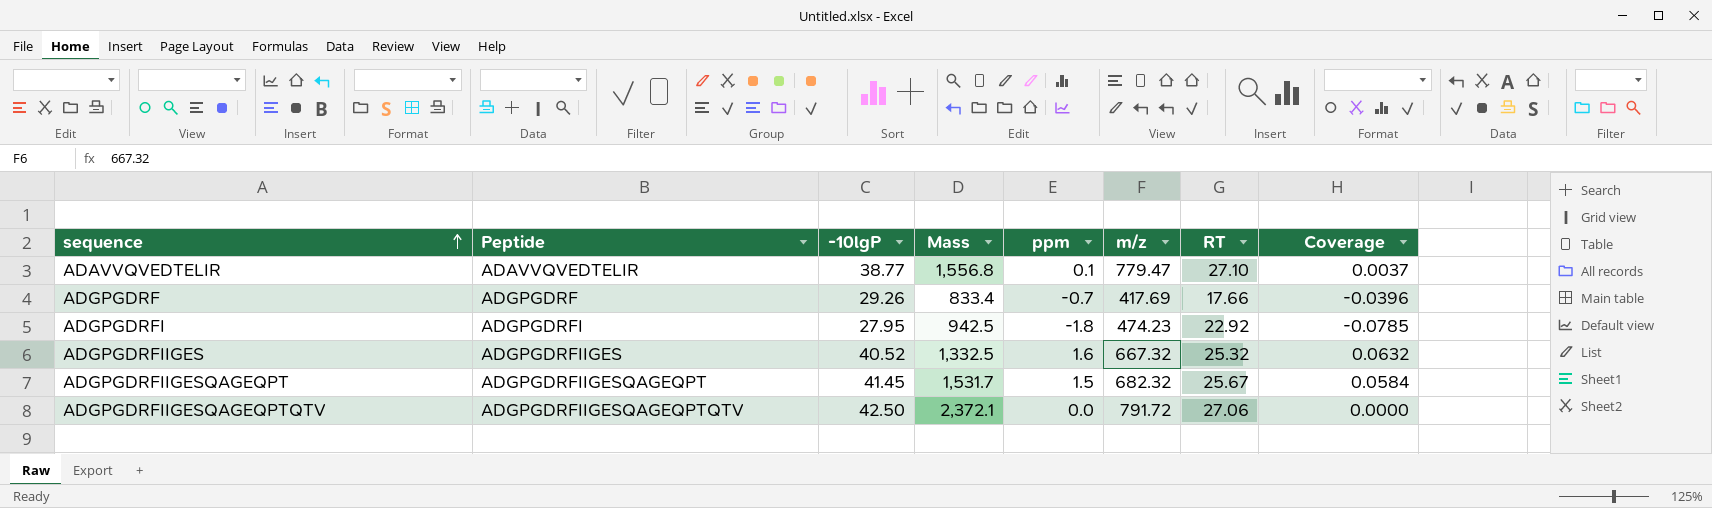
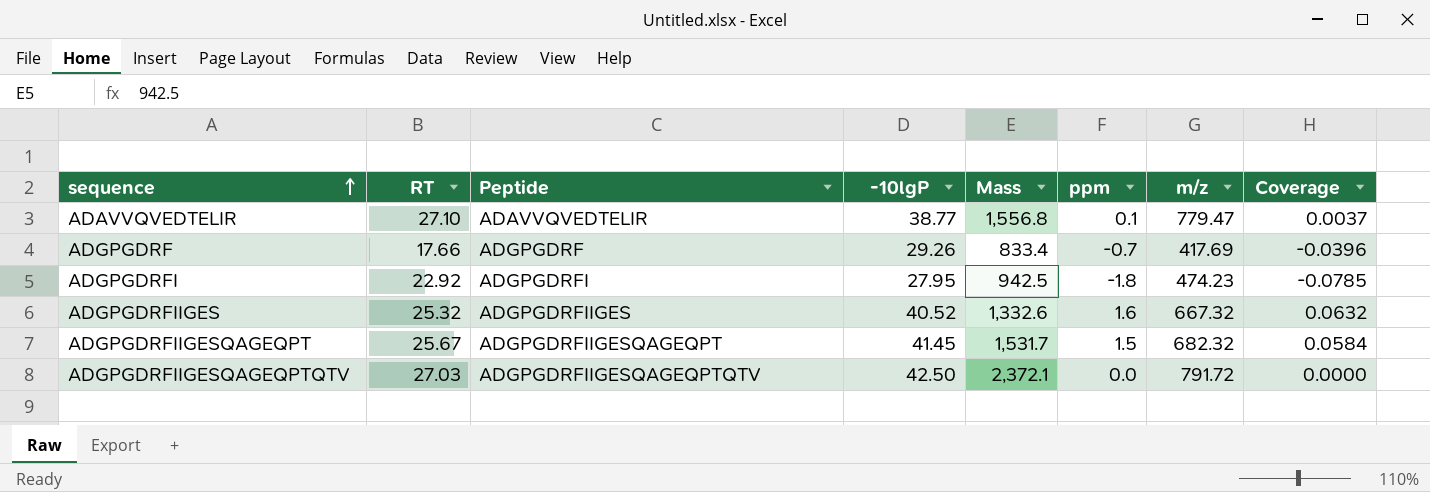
column RT | position: 7 -> 2
ADGPGDRFIIGES | Mass: 1,332.5 -> 1,332.6
ADGPGDRFIIGESQAGEQPTQTV | RT: 27.06 -> 27.03

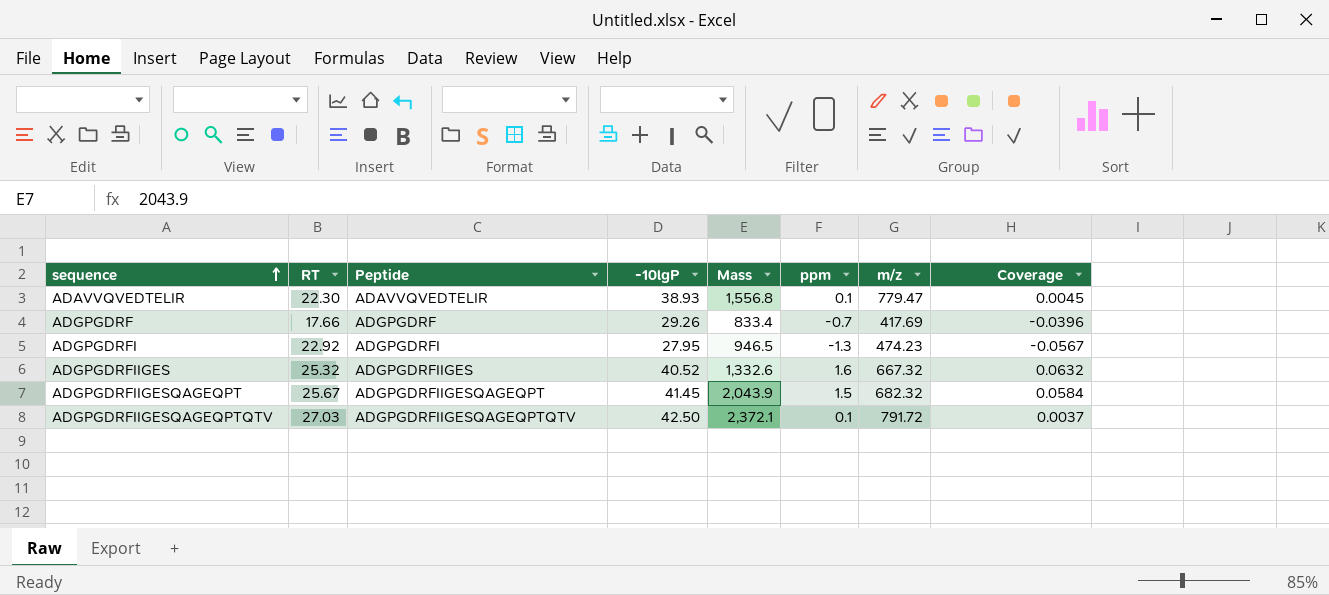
ADAVVQVEDTELIR | RT: 27.10 -> 22.30
ADAVVQVEDTELIR | -10lgP: 38.77 -> 38.93
ADAVVQVEDTELIR | Coverage: 0.0037 -> 0.0045
ADGPGDRFI | Mass: 942.5 -> 946.5
ADGPGDRFI | ppm: -1.8 -> -1.3
ADGPGDRFI | Coverage: -0.0785 -> -0.0567
ADGPGDRFIIGESQAGEQPT | Mass: 1,531.7 -> 2,043.9
ADGPGDRFIIGESQAGEQPTQTV | ppm: 0.0 -> 0.1
ADGPGDRFIIGESQAGEQPTQTV | Coverage: 0.0000 -> 0.0037

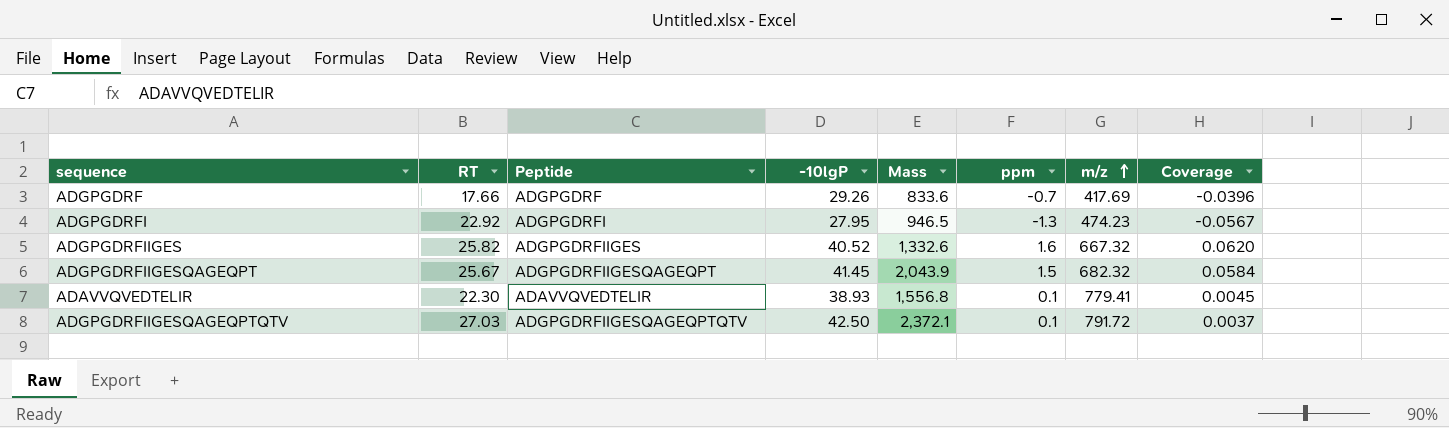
row order: sequence ascending -> m/z ascending
ADGPGDRF | Mass: 833.4 -> 833.6
ADGPGDRFIIGES | RT: 25.32 -> 25.82
ADGPGDRFIIGES | Coverage: 0.0632 -> 0.0620
ADAVVQVEDTELIR | m/z: 779.47 -> 779.41

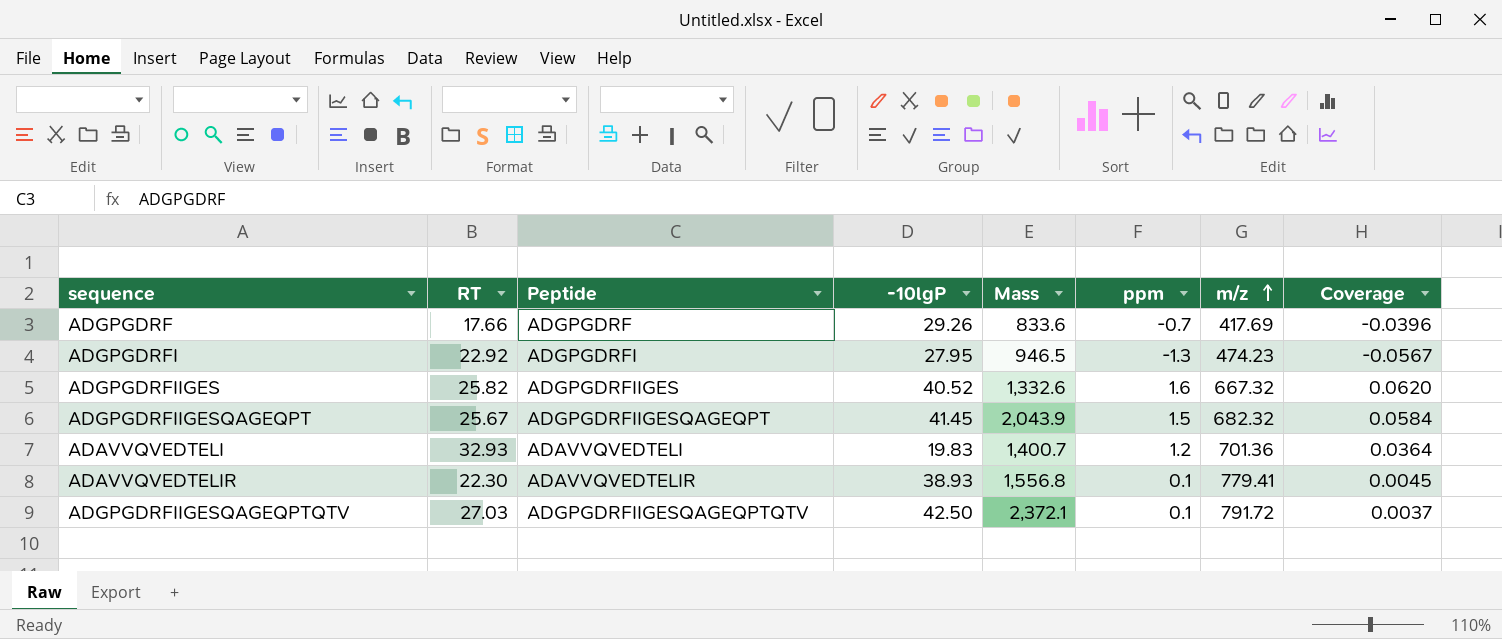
row ADAVVQVEDTELI: none -> 32.93 | ADAVVQVEDTELI | 19.83 | 1,400.7 | 1.2 | 701.36 | 0.0364

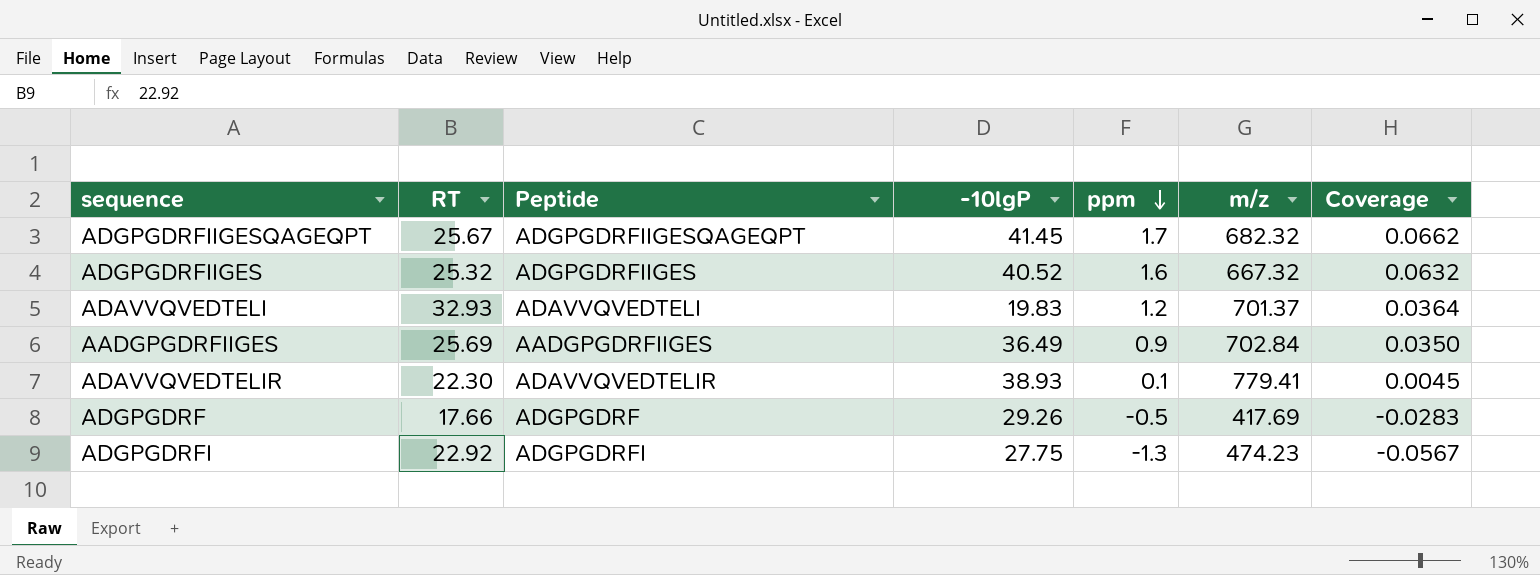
row order: m/z ascending -> ppm descending
column Mass | position: 5 -> none
row ADGPGDRFIIGESQAGEQPTQTV: 27.03 | ADGPGDRFIIGESQAGEQPTQTV | 42.50 | 2,372.1 | 0.1 | 791.72 | 0.0037 -> none
ADGPGDRFIIGESQAGEQPT | ppm: 1.5 -> 1.7
ADGPGDRFIIGESQAGEQPT | Coverage: 0.0584 -> 0.0662
ADGPGDRFIIGES | RT: 25.82 -> 25.32
ADGPGDRFIIGES | Coverage: 0.0620 -> 0.0632
ADAVVQVEDTELI | m/z: 701.36 -> 701.37
row AADGPGDRFIIGES: none -> 25.69 | AADGPGDRFIIGES | 36.49 | 0.9 | 702.84 | 0.0350
ADGPGDRF | ppm: -0.7 -> -0.5
ADGPGDRF | Coverage: -0.0396 -> -0.0283
ADGPGDRFI | -10lgP: 27.95 -> 27.75

